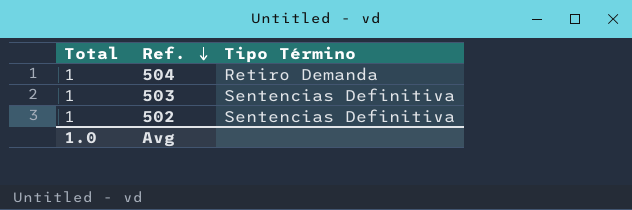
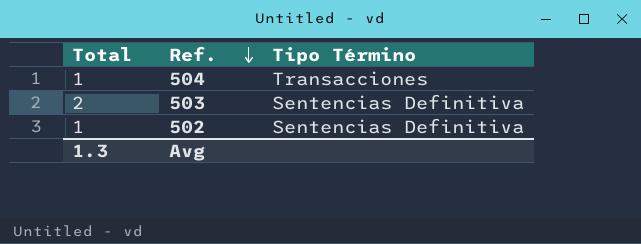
504 | Tipo Término: Retiro Demanda -> Transacciones
503 | Total: 1 -> 2
Avg | Total: 1.0 -> 1.3

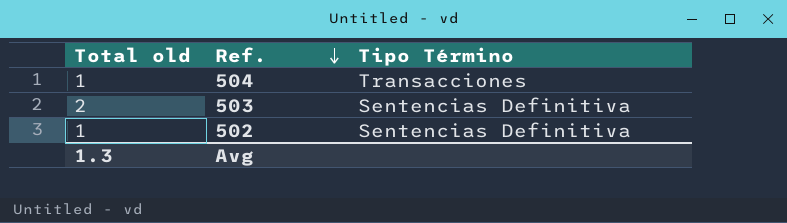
column name: Total -> Total old

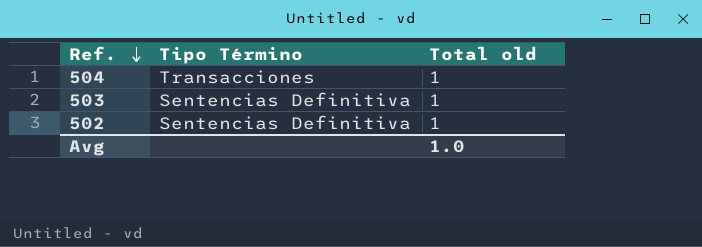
column Total old | position: 1 -> 3
503 | Total old: 2 -> 1
Avg | Total old: 1.3 -> 1.0

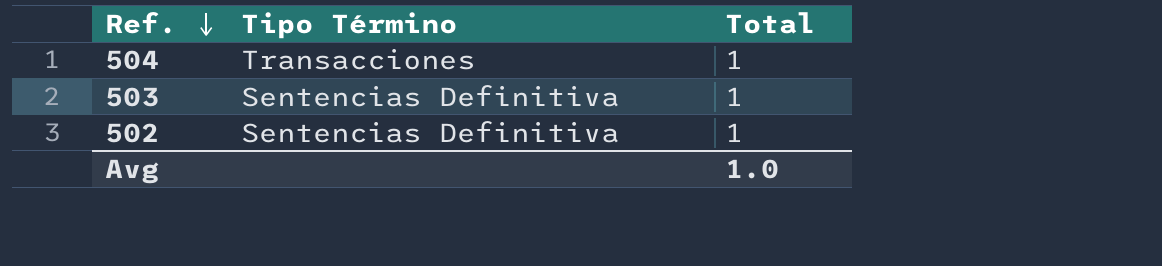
column name: Total old -> Total

